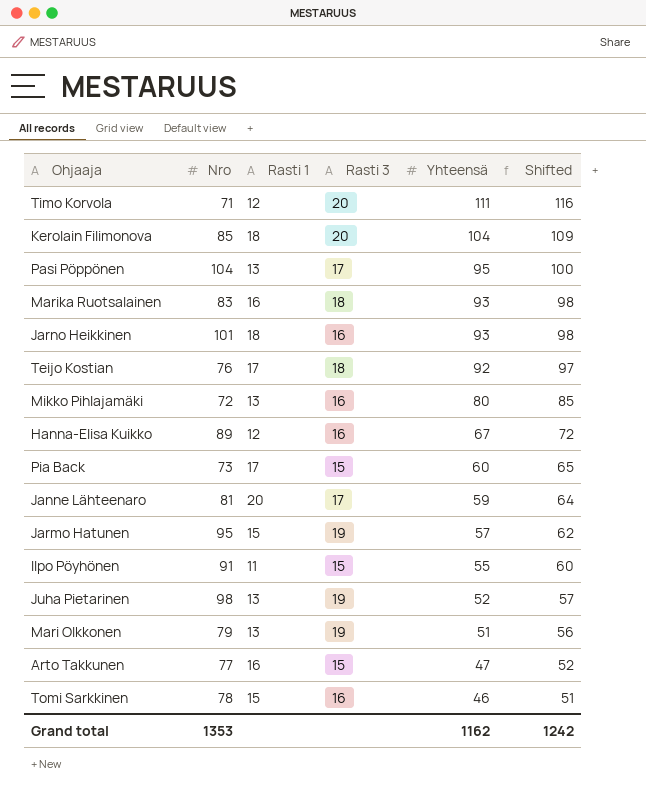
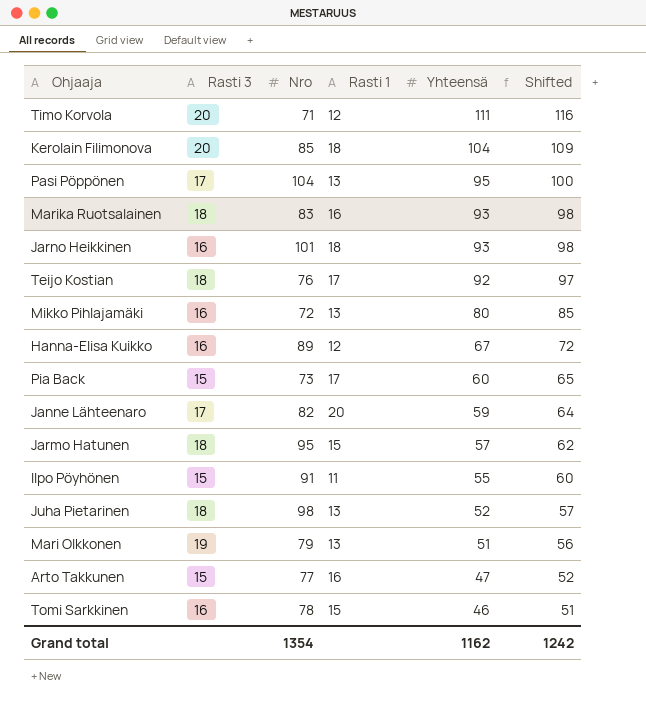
column Rasti 3 | position: 4 -> 2
Janne Lähteenaro | Nro: 81 -> 82
Jarmo Hatunen | Rasti 3: 19 -> 18
Juha Pietarinen | Rasti 3: 19 -> 18
Grand total | Nro: 1353 -> 1354

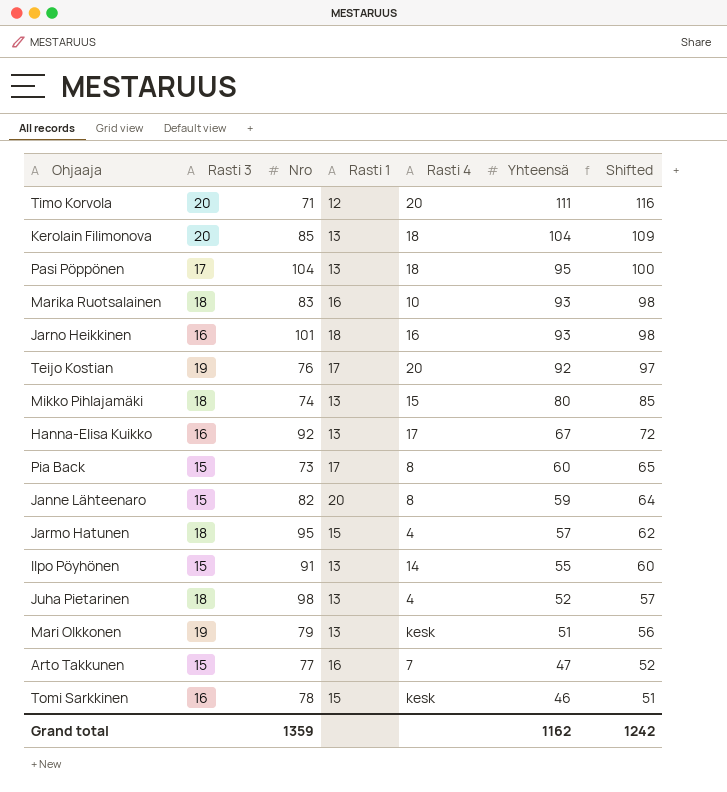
column Rasti 4 | position: none -> 5
Kerolain Filimonova | Rasti 1: 18 -> 13
Teijo Kostian | Rasti 3: 18 -> 19
Mikko Pihlajamäki | Rasti 3: 16 -> 18
Mikko Pihlajamäki | Nro: 72 -> 74
Hanna-Elisa Kuikko | Nro: 89 -> 92
Hanna-Elisa Kuikko | Rasti 1: 12 -> 13
Janne Lähteenaro | Rasti 3: 17 -> 15
Ilpo Pöyhönen | Rasti 1: 11 -> 13
Grand total | Nro: 1354 -> 1359

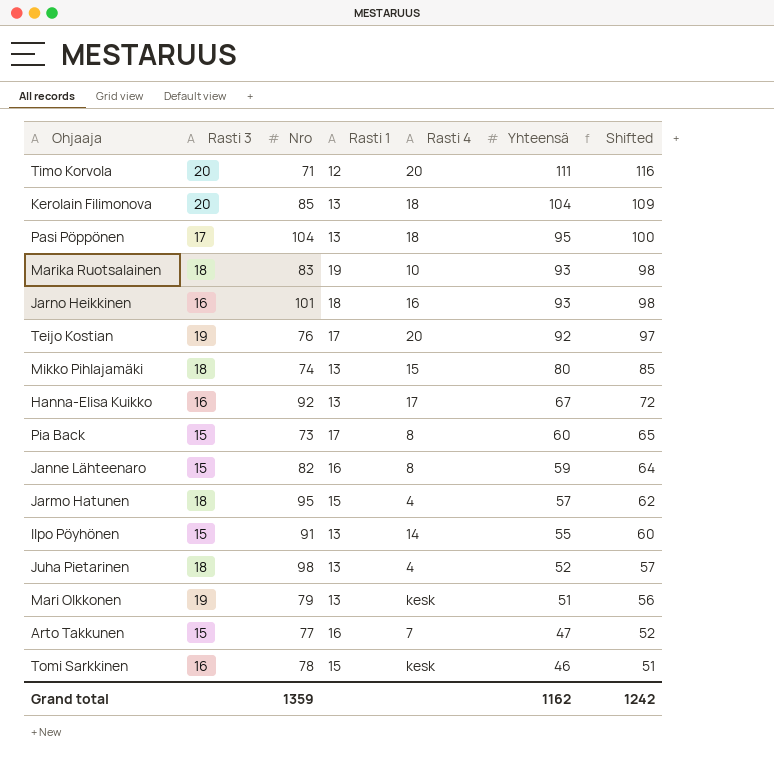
Marika Ruotsalainen | Rasti 1: 16 -> 19
Janne Lähteenaro | Rasti 1: 20 -> 16

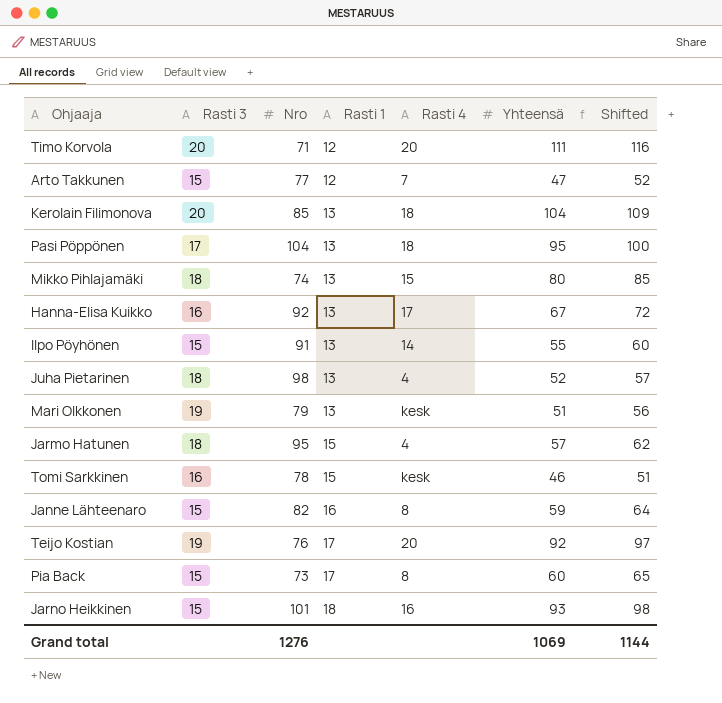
row order: Yhteensä descending -> Rasti 1 ascending
row Marika Ruotsalainen: 18 | 83 | 19 | 10 | 93 | 98 -> none
Arto Takkunen | Rasti 1: 16 -> 12
Jarno Heikkinen | Rasti 3: 16 -> 15
Grand total | Nro: 1359 -> 1276
Grand total | Yhteensä: 1162 -> 1069
Grand total | Shifted: 1242 -> 1144

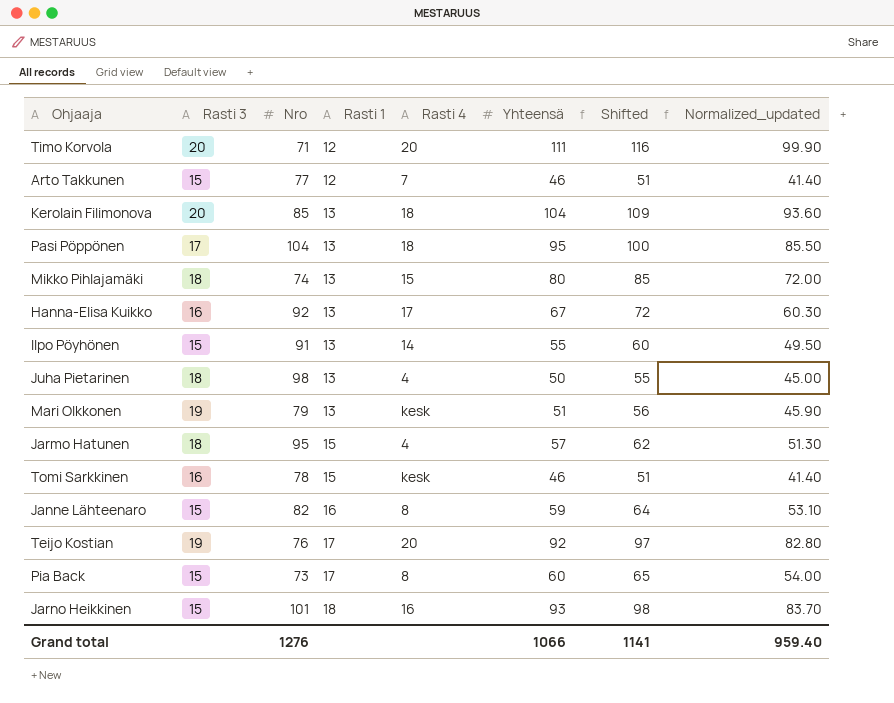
column Normalized_updated | formula: none -> [Yhteensä] * 0.9
Arto Takkunen | Yhteensä: 47 -> 46
Arto Takkunen | Shifted: 52 -> 51
Juha Pietarinen | Yhteensä: 52 -> 50
Juha Pietarinen | Shifted: 57 -> 55
Grand total | Yhteensä: 1069 -> 1066
Grand total | Shifted: 1144 -> 1141

